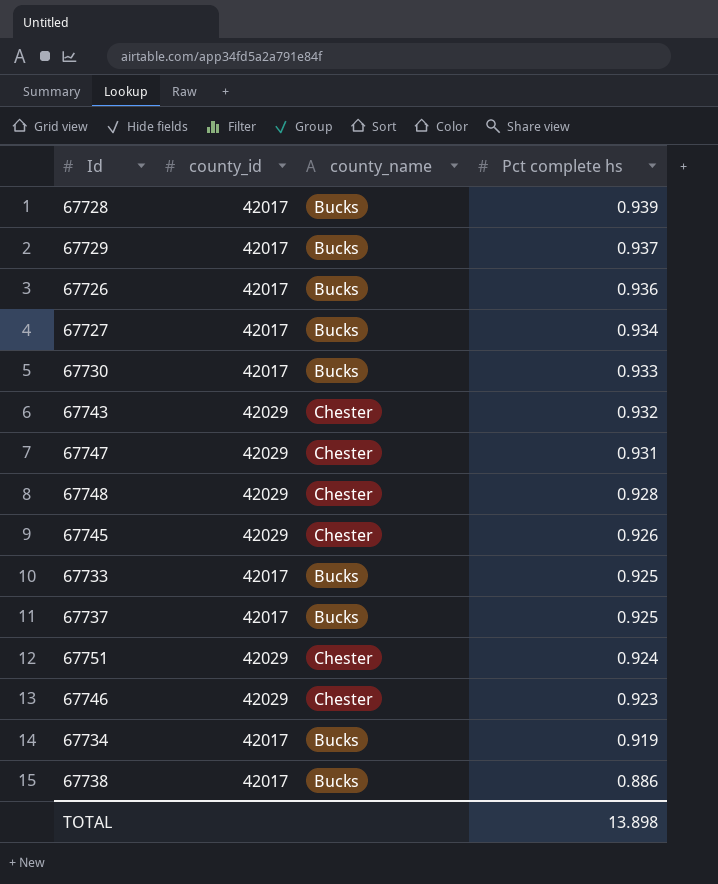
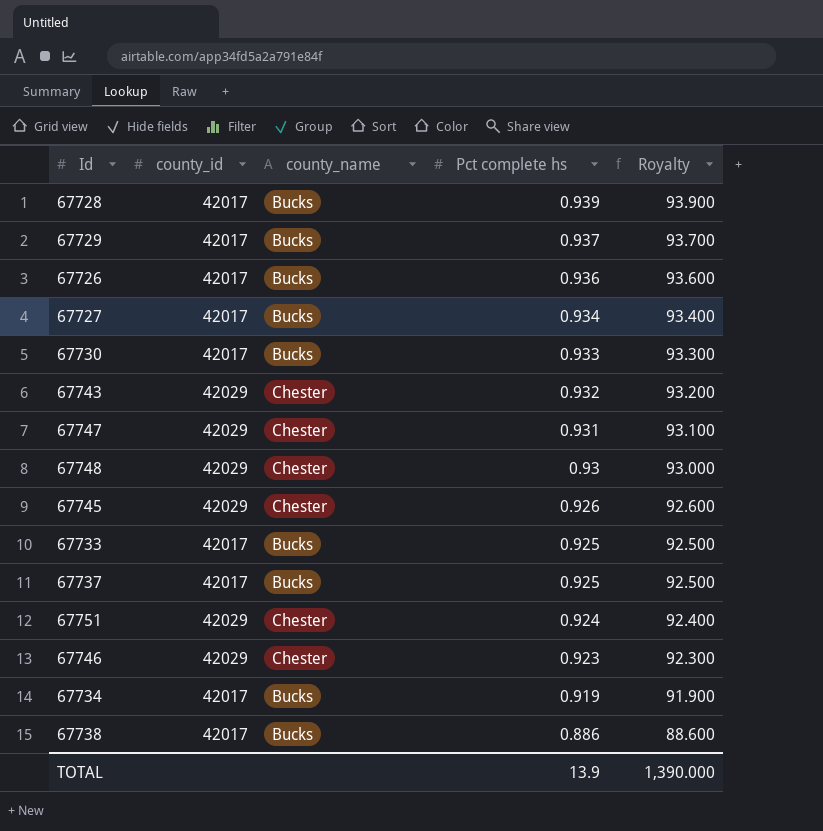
column Royalty | formula: none -> [Pct complete hs] * 100
67748 | Pct complete hs: 0.928 -> 0.93
TOTAL | Pct complete hs: 13.898 -> 13.9

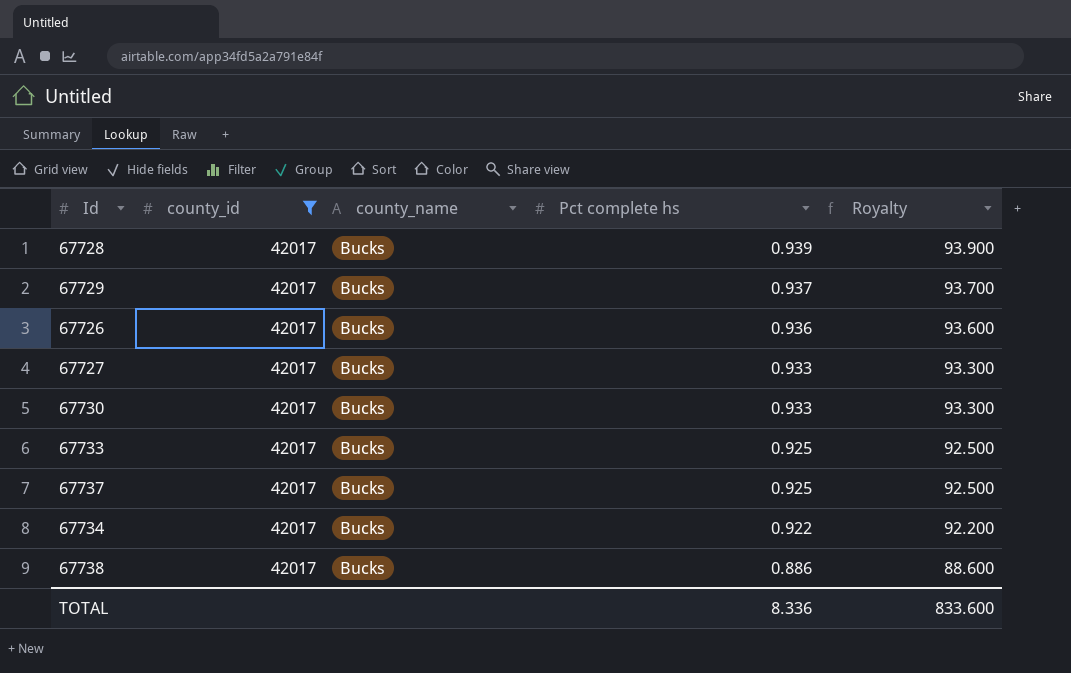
filter: none -> county_id = 42017
67727 | Pct complete hs: 0.934 -> 0.933
67727 | Royalty: 93.400 -> 93.300
67734 | Pct complete hs: 0.919 -> 0.922
67734 | Royalty: 91.900 -> 92.200
TOTAL | Pct complete hs: 13.9 -> 8.336
TOTAL | Royalty: 1,390.000 -> 833.600

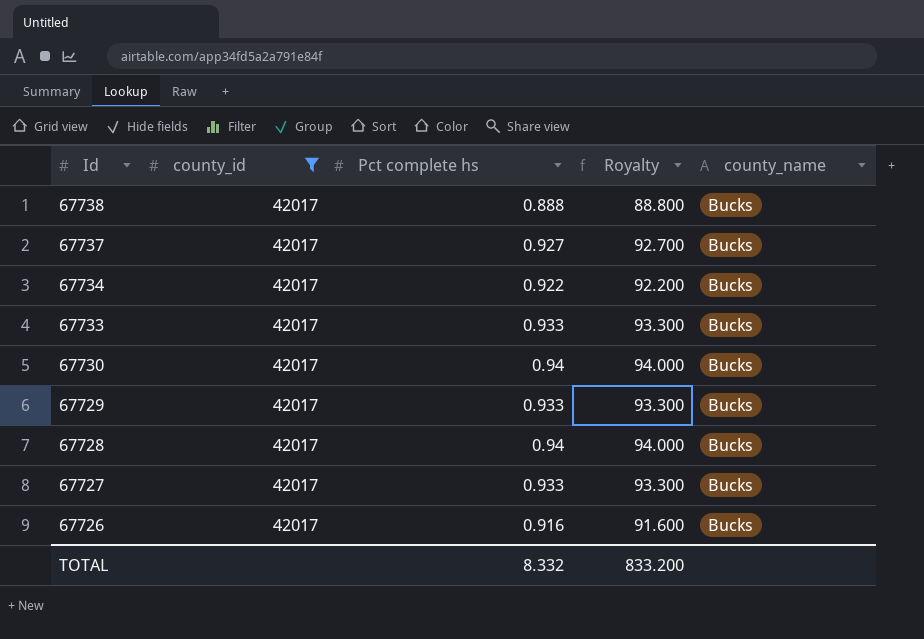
row order: Pct complete hs descending -> Id descending
column county_name | position: 3 -> 5
67738 | Pct complete hs: 0.886 -> 0.888
67738 | Royalty: 88.600 -> 88.800
67737 | Pct complete hs: 0.925 -> 0.927
67737 | Royalty: 92.500 -> 92.700
67733 | Pct complete hs: 0.925 -> 0.933
67733 | Royalty: 92.500 -> 93.300
67730 | Pct complete hs: 0.933 -> 0.94
67730 | Royalty: 93.300 -> 94.000
67729 | Pct complete hs: 0.937 -> 0.933
67729 | Royalty: 93.700 -> 93.300
67728 | Pct complete hs: 0.939 -> 0.94
67728 | Royalty: 93.900 -> 94.000
67726 | Pct complete hs: 0.936 -> 0.916
67726 | Royalty: 93.600 -> 91.600
TOTAL | Pct complete hs: 8.336 -> 8.332
TOTAL | Royalty: 833.600 -> 833.200

